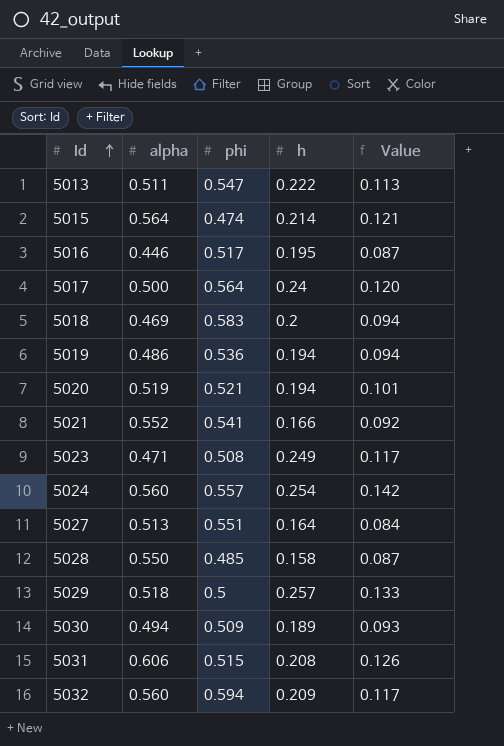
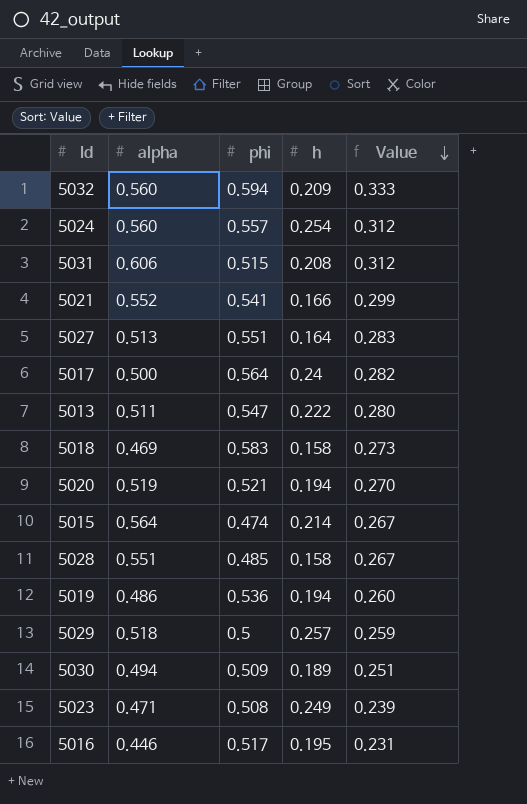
row order: Id ascending -> Value descending
column Value | formula: [alpha] * [h] -> [alpha] * [phi]
5018 | h: 0.2 -> 0.158
5028 | alpha: 0.550 -> 0.551

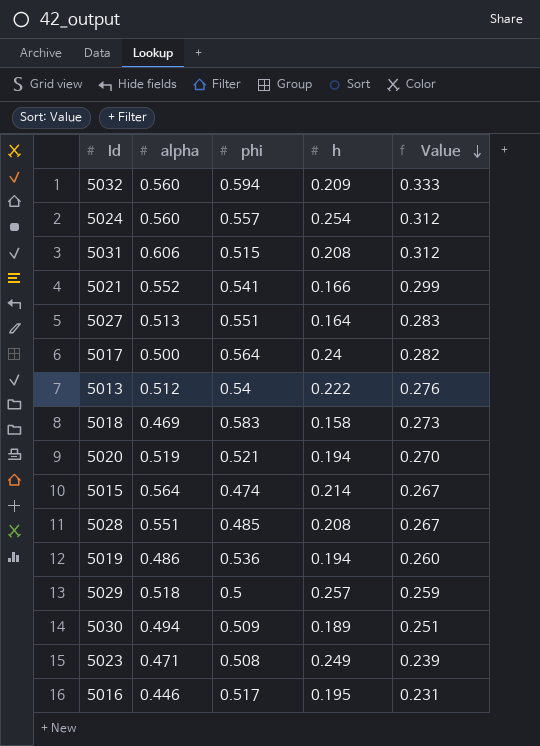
5013 | alpha: 0.511 -> 0.512
5013 | phi: 0.547 -> 0.54
5013 | Value: 0.280 -> 0.276
5028 | h: 0.158 -> 0.208

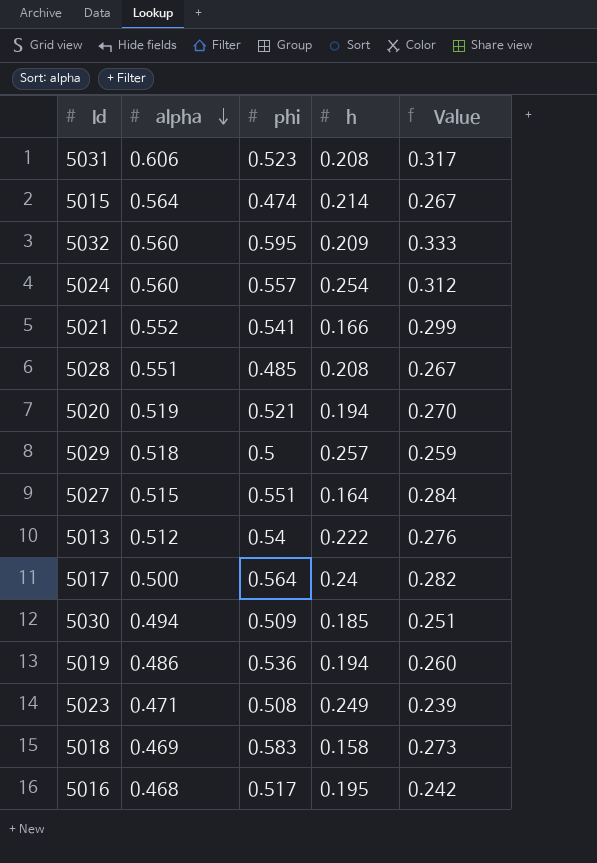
row order: Value descending -> alpha descending
5031 | phi: 0.515 -> 0.523
5031 | Value: 0.312 -> 0.317
5032 | phi: 0.594 -> 0.595
5027 | alpha: 0.513 -> 0.515
5027 | Value: 0.283 -> 0.284
5030 | h: 0.189 -> 0.185
5016 | alpha: 0.446 -> 0.468
5016 | Value: 0.231 -> 0.242

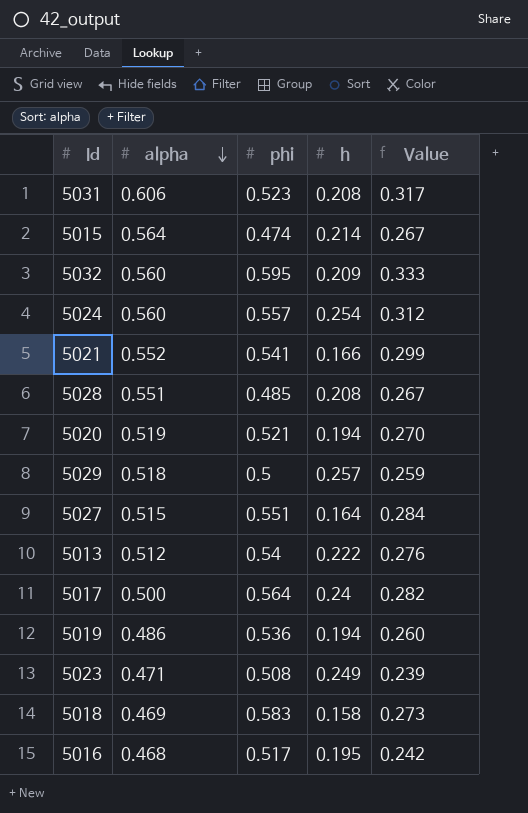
row 5030: 0.494 | 0.509 | 0.185 | 0.251 -> none

